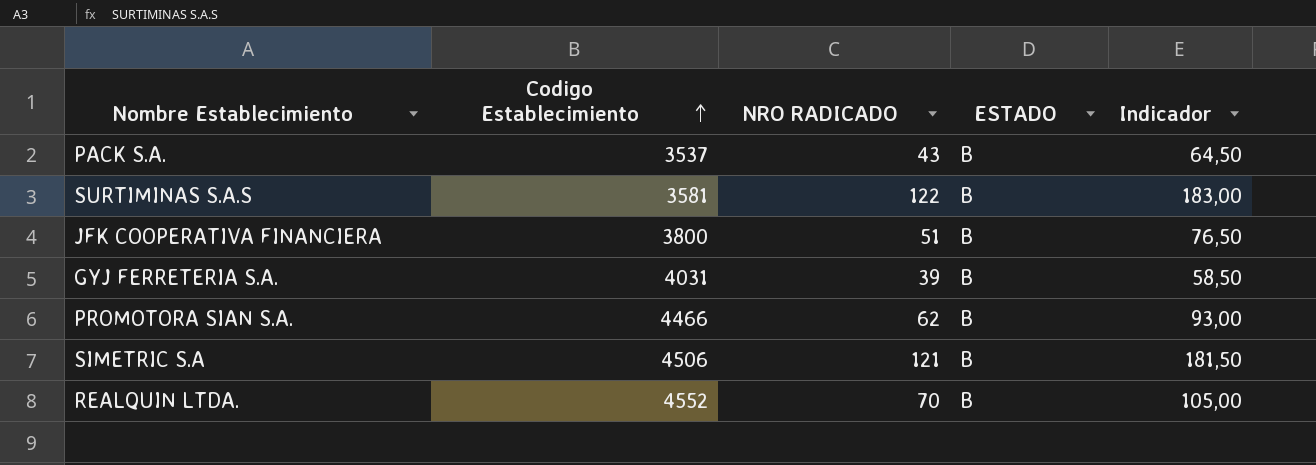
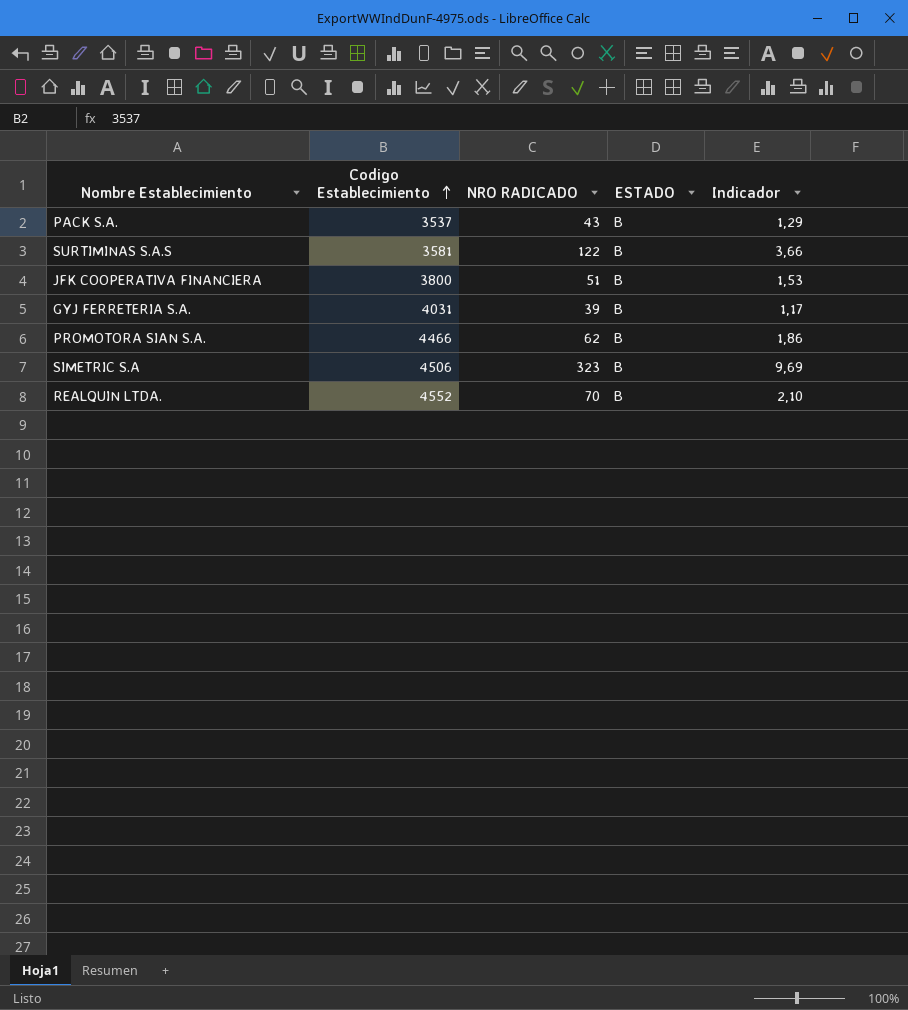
column Indicador | formula: [NRO RADICADO] * 1,5 -> [NRO RADICADO] * 0,03
SIMETRIC S.A | NRO RADICADO: 121 -> 323

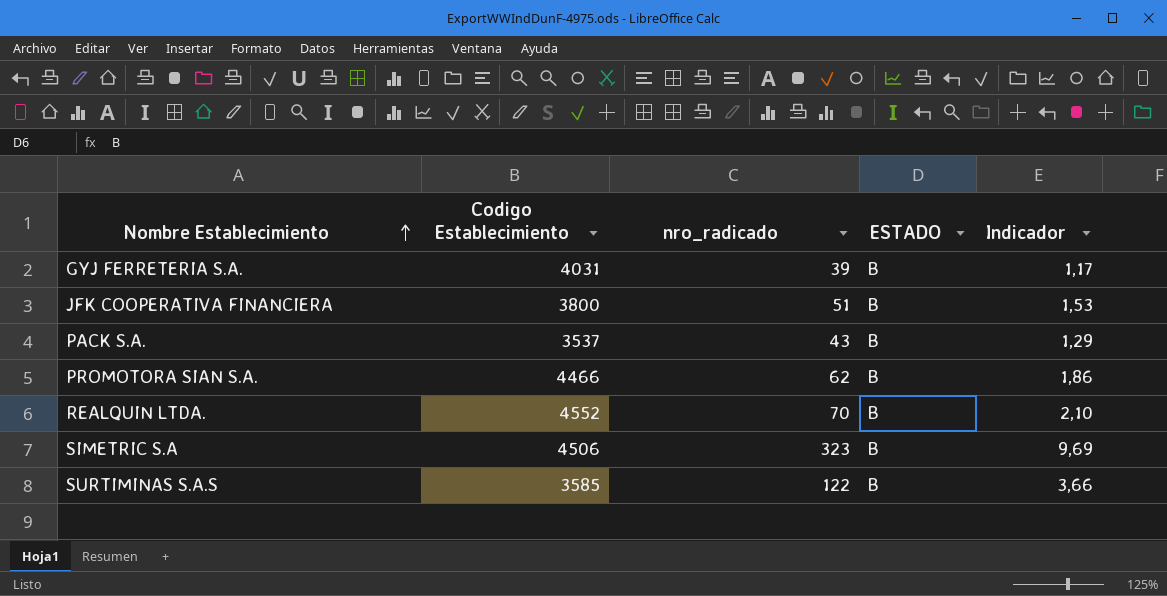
row order: Codigo Establecimiento ascending -> Nombre Establecimiento ascending
column name: NRO RADICADO -> nro_radicado
SURTIMINAS S.A.S | Codigo Establecimiento: 3581 -> 3585

